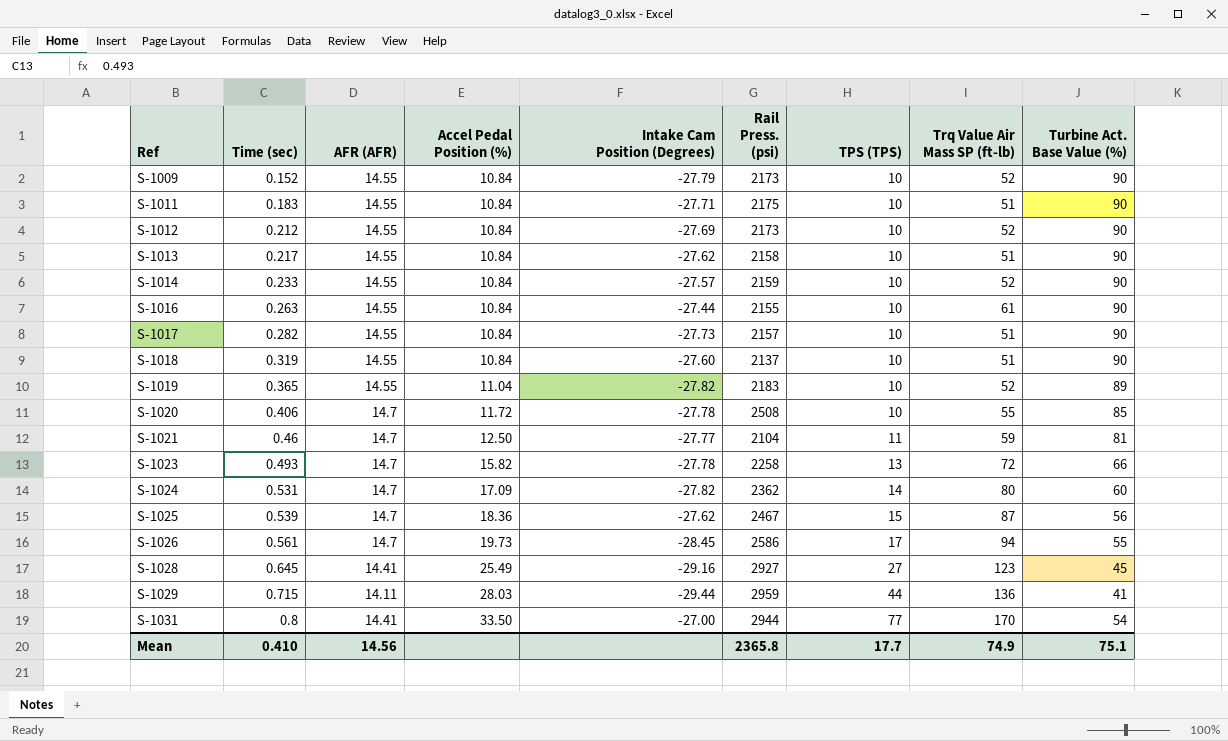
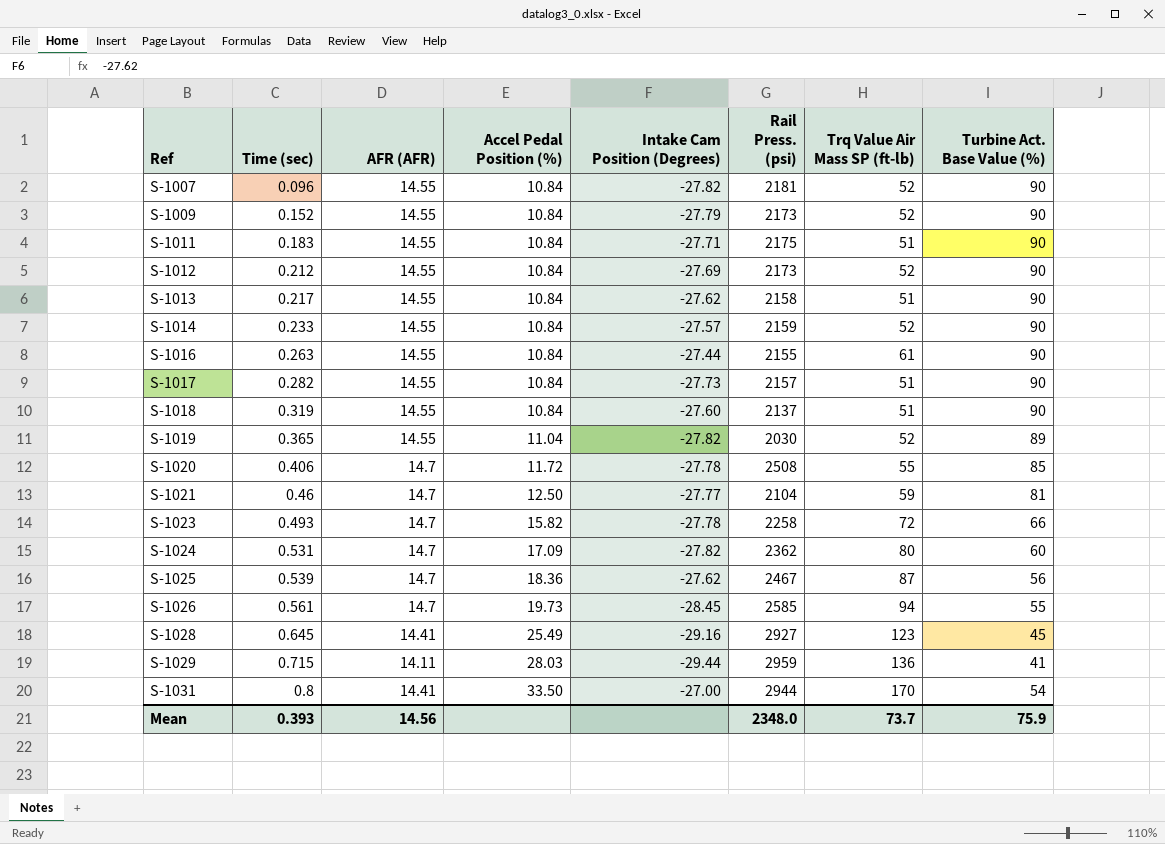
column TPS (TPS) | position: 7 -> none
row S-1007: none -> 0.096 | 14.55 | 10.84 | -27.82 | 2181 | 52 | 90
S-1019 | Rail Press. (psi): 2183 -> 2030
S-1026 | Rail Press. (psi): 2586 -> 2585
Mean | Time (sec): 0.410 -> 0.393
Mean | Rail Press. (psi): 2365.8 -> 2348.0
Mean | Trq Value Air Mass SP (ft-lb): 74.9 -> 73.7
Mean | Turbine Act. Base Value (%): 75.1 -> 75.9

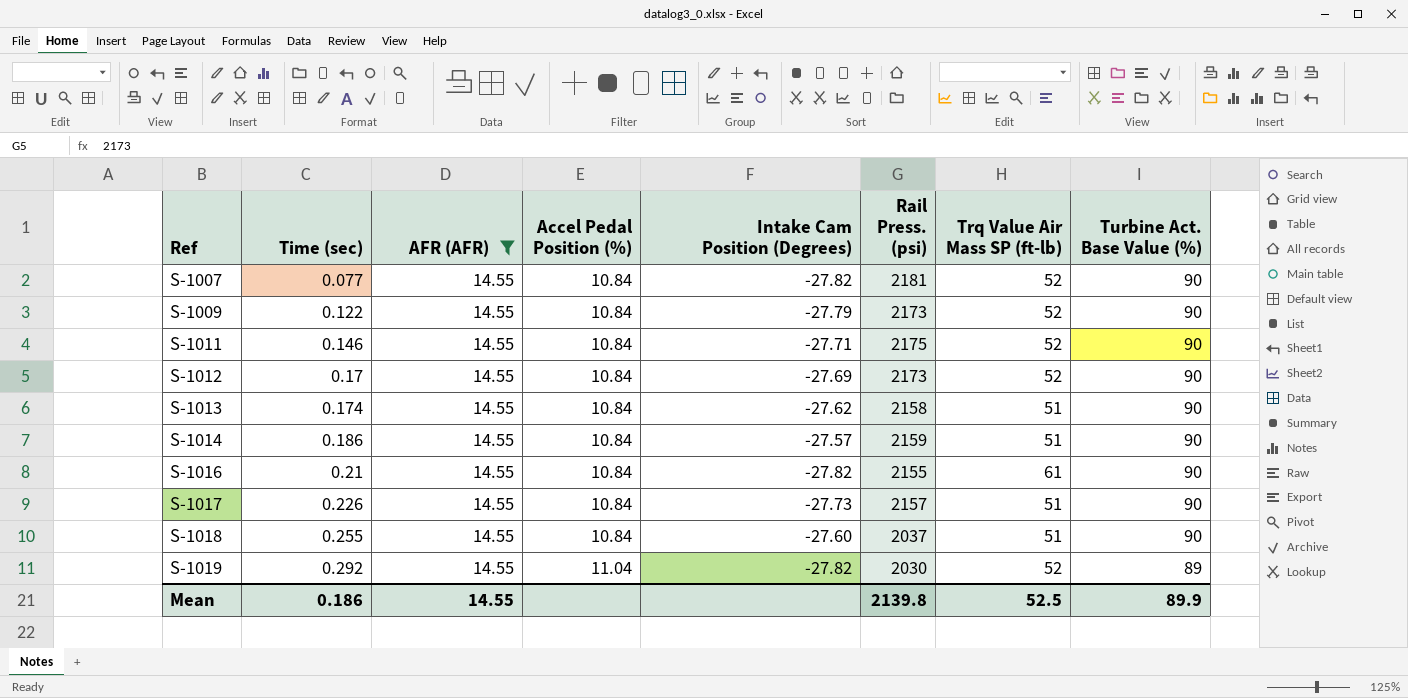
filter: none -> AFR (AFR) = 14.55
S-1007 | Time (sec): 0.096 -> 0.077
S-1009 | Time (sec): 0.152 -> 0.122
S-1011 | Time (sec): 0.183 -> 0.146
S-1011 | Trq Value Air Mass SP (ft-lb): 51 -> 52
S-1012 | Time (sec): 0.212 -> 0.17
S-1013 | Time (sec): 0.217 -> 0.174
S-1014 | Time (sec): 0.233 -> 0.186
S-1014 | Trq Value Air Mass SP (ft-lb): 52 -> 51
S-1016 | Time (sec): 0.263 -> 0.21
S-1016 | Intake Cam Position (Degrees): -27.44 -> -27.82
S-1017 | Time (sec): 0.282 -> 0.226
S-1018 | Time (sec): 0.319 -> 0.255
S-1018 | Rail Press. (psi): 2137 -> 2037
S-1019 | Time (sec): 0.365 -> 0.292
Mean | Time (sec): 0.393 -> 0.186
Mean | AFR (AFR): 14.56 -> 14.55
Mean | Rail Press. (psi): 2348.0 -> 2139.8
Mean | Trq Value Air Mass SP (ft-lb): 73.7 -> 52.5
Mean | Turbine Act. Base Value (%): 75.9 -> 89.9

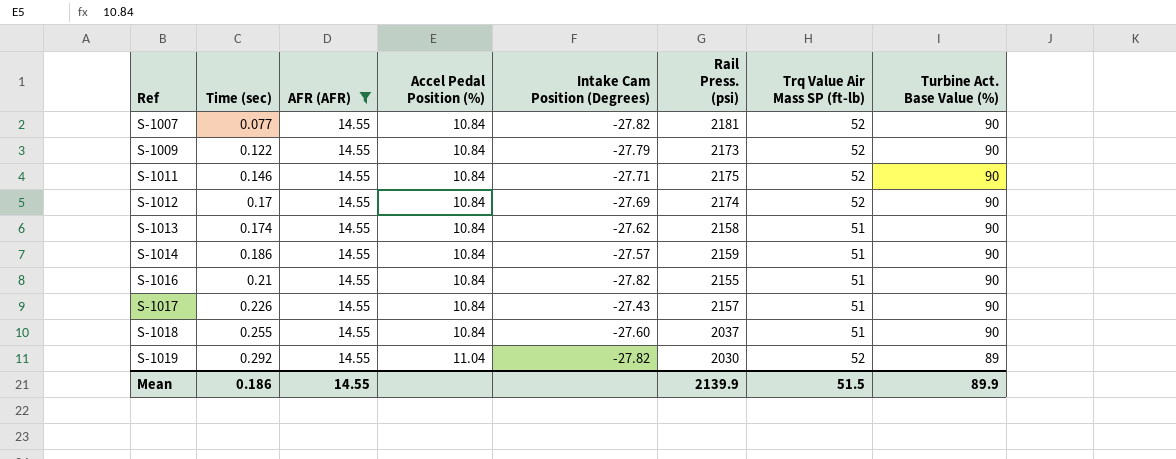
S-1012 | Rail Press. (psi): 2173 -> 2174
S-1016 | Trq Value Air Mass SP (ft-lb): 61 -> 51
S-1017 | Intake Cam Position (Degrees): -27.73 -> -27.43
Mean | Rail Press. (psi): 2139.8 -> 2139.9
Mean | Trq Value Air Mass SP (ft-lb): 52.5 -> 51.5

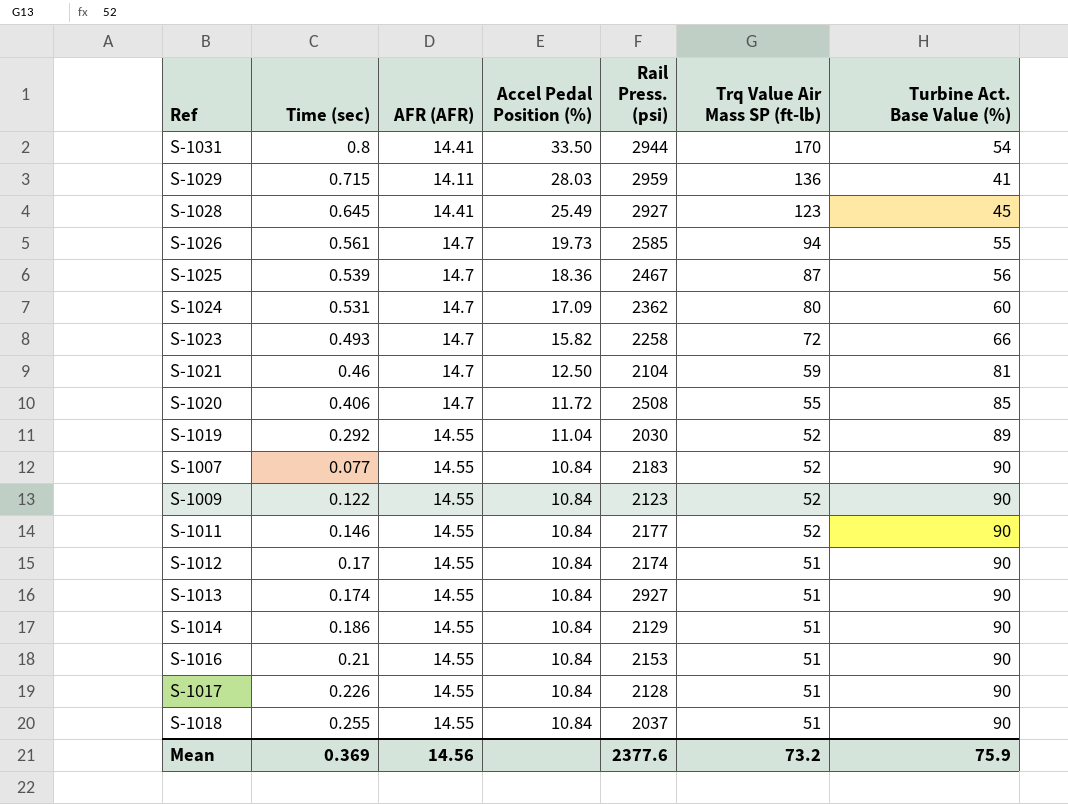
filter: AFR (AFR) = 14.55 -> none
row order: Ref ascending -> Accel Pedal Position (%) descending
column Intake Cam Position (Degrees) | position: 5 -> none
S-1007 | Rail Press. (psi): 2181 -> 2183
S-1009 | Rail Press. (psi): 2173 -> 2123
S-1011 | Rail Press. (psi): 2175 -> 2177
S-1012 | Trq Value Air Mass SP (ft-lb): 52 -> 51
S-1013 | Rail Press. (psi): 2158 -> 2927
S-1014 | Rail Press. (psi): 2159 -> 2129
S-1016 | Rail Press. (psi): 2155 -> 2153
S-1017 | Rail Press. (psi): 2157 -> 2128
Mean | Time (sec): 0.186 -> 0.369
Mean | AFR (AFR): 14.55 -> 14.56
Mean | Rail Press. (psi): 2139.9 -> 2377.6
Mean | Trq Value Air Mass SP (ft-lb): 51.5 -> 73.2
Mean | Turbine Act. Base Value (%): 89.9 -> 75.9

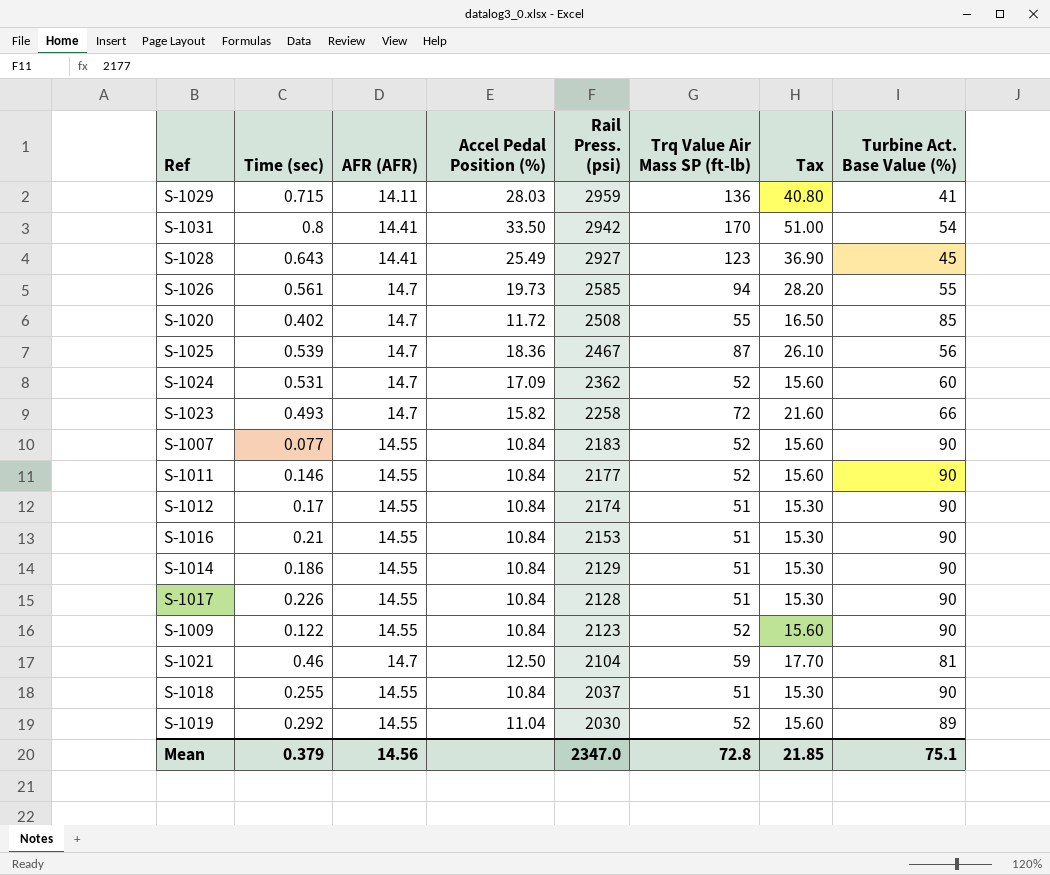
row order: Accel Pedal Position (%) descending -> Rail Press. (psi) descending
column Tax | formula: none -> [Trq Value Air Mass SP (ft-lb)] * 0.3
row S-1013: 0.174 | 14.55 | 10.84 | 2927 | 51 | 90 -> none
S-1031 | Rail Press. (psi): 2944 -> 2942
S-1028 | Time (sec): 0.645 -> 0.643
S-1020 | Time (sec): 0.406 -> 0.402
S-1024 | Trq Value Air Mass SP (ft-lb): 80 -> 52
Mean | Time (sec): 0.369 -> 0.379
Mean | Rail Press. (psi): 2377.6 -> 2347.0
Mean | Trq Value Air Mass SP (ft-lb): 73.2 -> 72.8
Mean | Turbine Act. Base Value (%): 75.9 -> 75.1

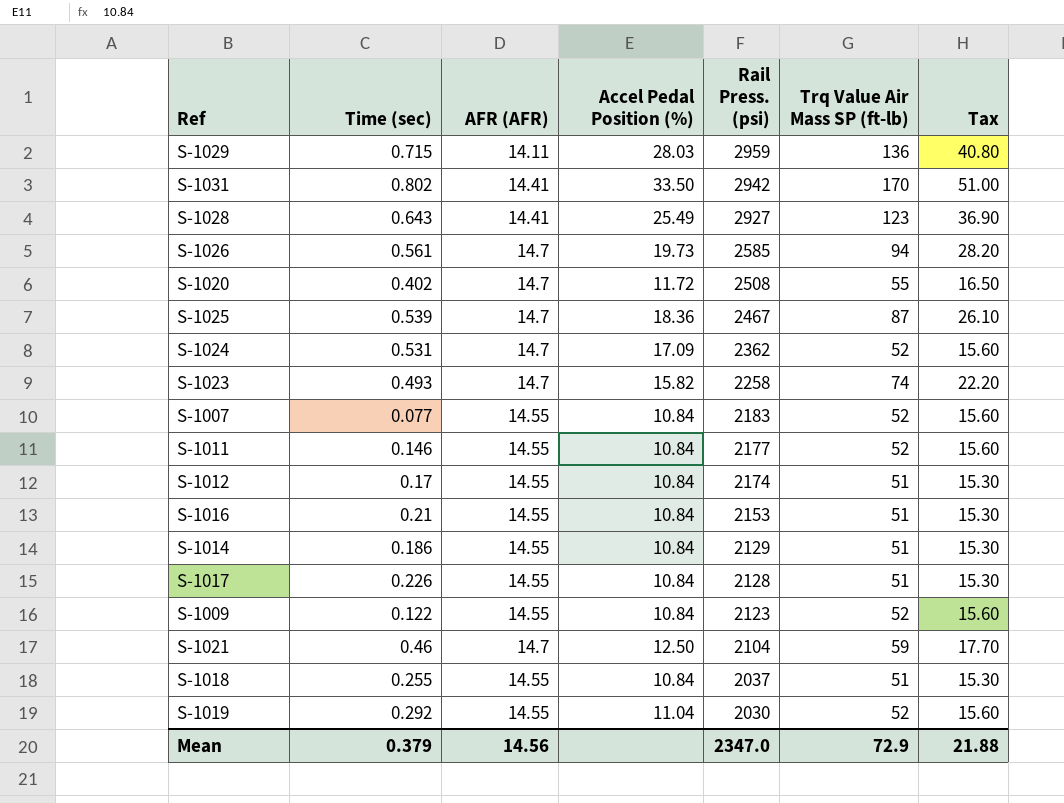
column Turbine Act. Base Value (%) | position: 8 -> none
S-1031 | Time (sec): 0.8 -> 0.802
S-1023 | Trq Value Air Mass SP (ft-lb): 72 -> 74
S-1023 | Tax: 21.60 -> 22.20
Mean | Trq Value Air Mass SP (ft-lb): 72.8 -> 72.9
Mean | Tax: 21.85 -> 21.88

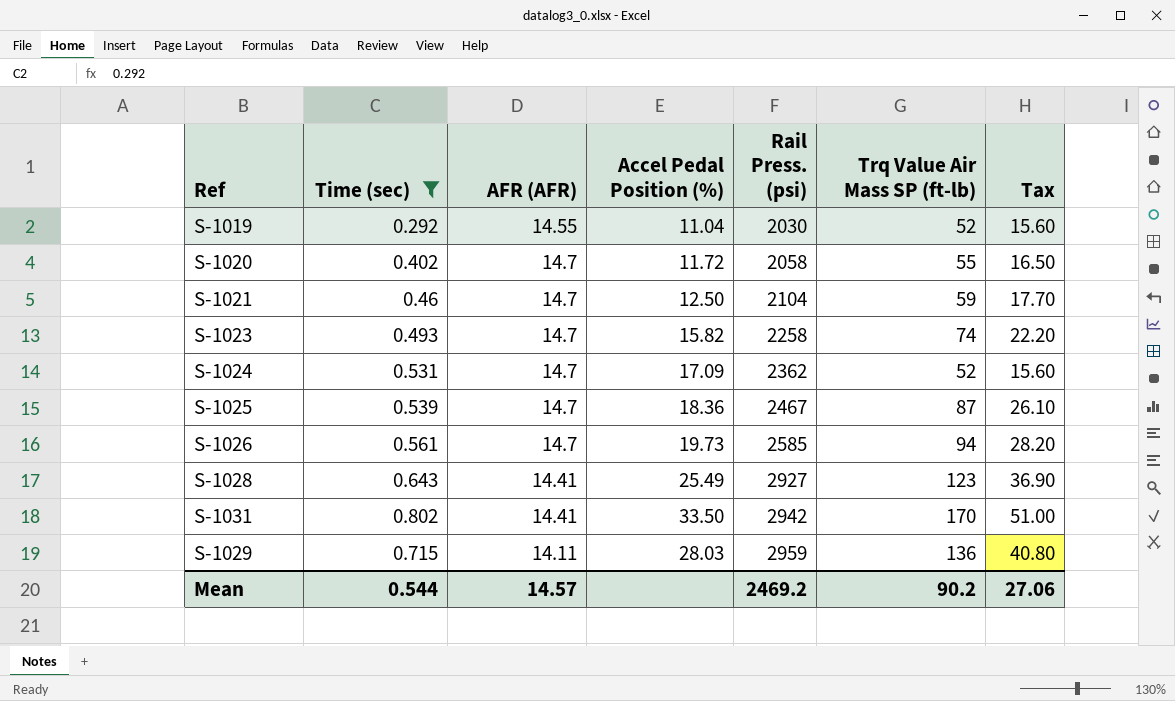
filter: none -> Time (sec) >= 0.292
row order: Rail Press. (psi) descending -> Rail Press. (psi) ascending
S-1020 | Rail Press. (psi): 2508 -> 2058
Mean | Time (sec): 0.379 -> 0.544
Mean | AFR (AFR): 14.56 -> 14.57
Mean | Rail Press. (psi): 2347.0 -> 2469.2
Mean | Trq Value Air Mass SP (ft-lb): 72.9 -> 90.2
Mean | Tax: 21.88 -> 27.06

